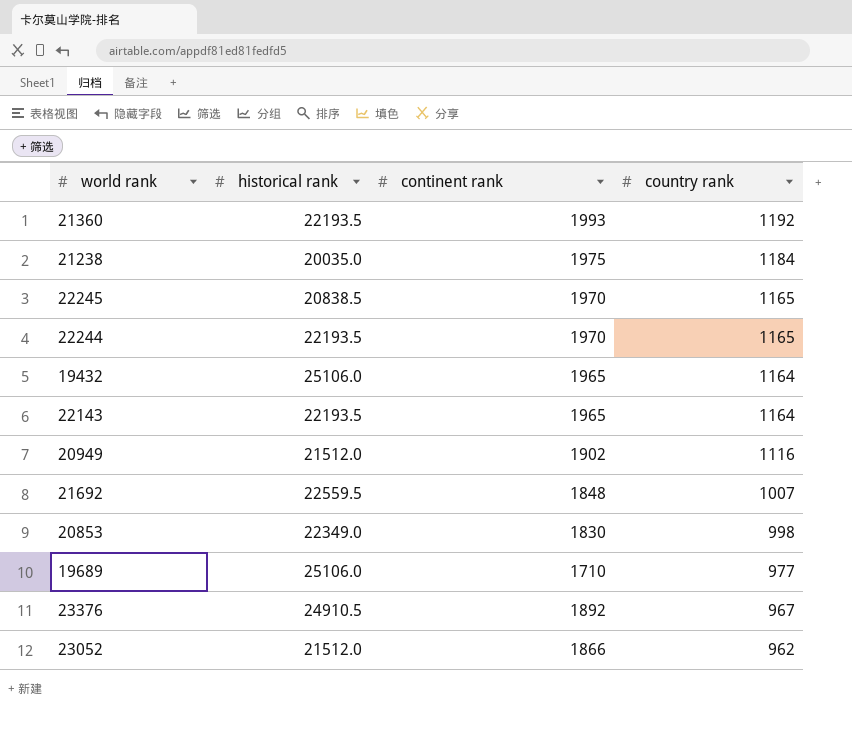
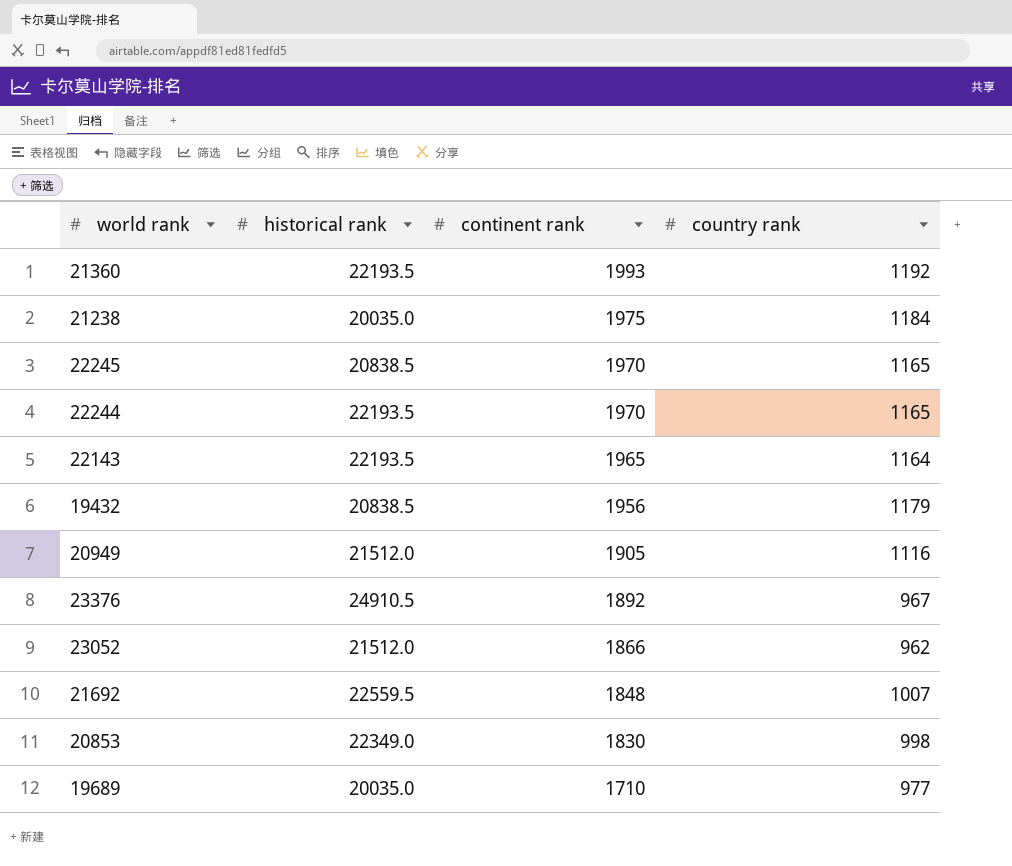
row order: country rank descending -> continent rank descending
19432 | historical rank: 25106.0 -> 20838.5
19432 | continent rank: 1965 -> 1956
19432 | country rank: 1164 -> 1179
20949 | continent rank: 1902 -> 1905
19689 | historical rank: 25106.0 -> 20035.0

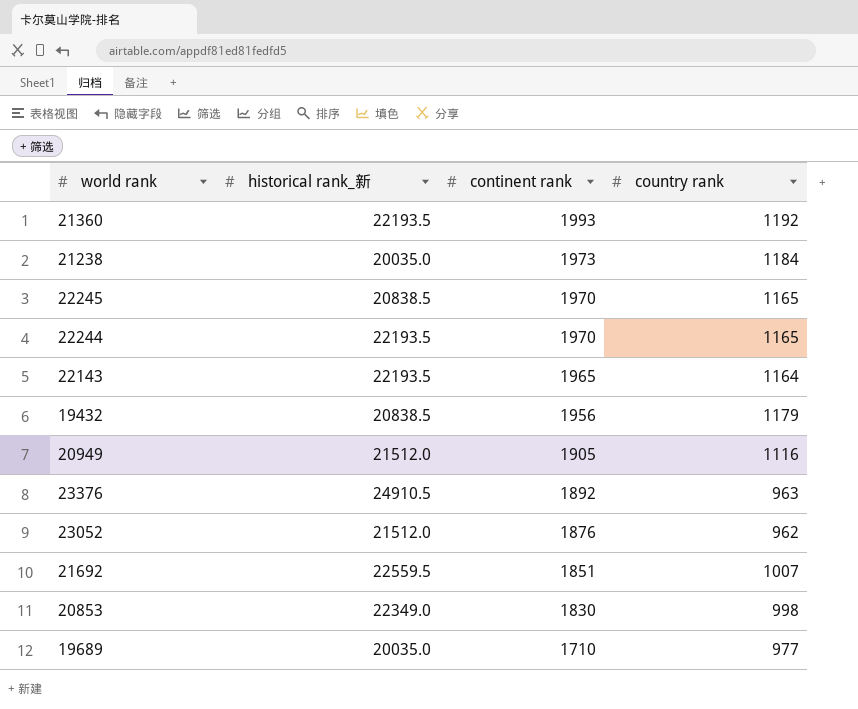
column name: historical rank -> historical rank_新
21238 | continent rank: 1975 -> 1973
23376 | country rank: 967 -> 963
23052 | continent rank: 1866 -> 1876
21692 | continent rank: 1848 -> 1851

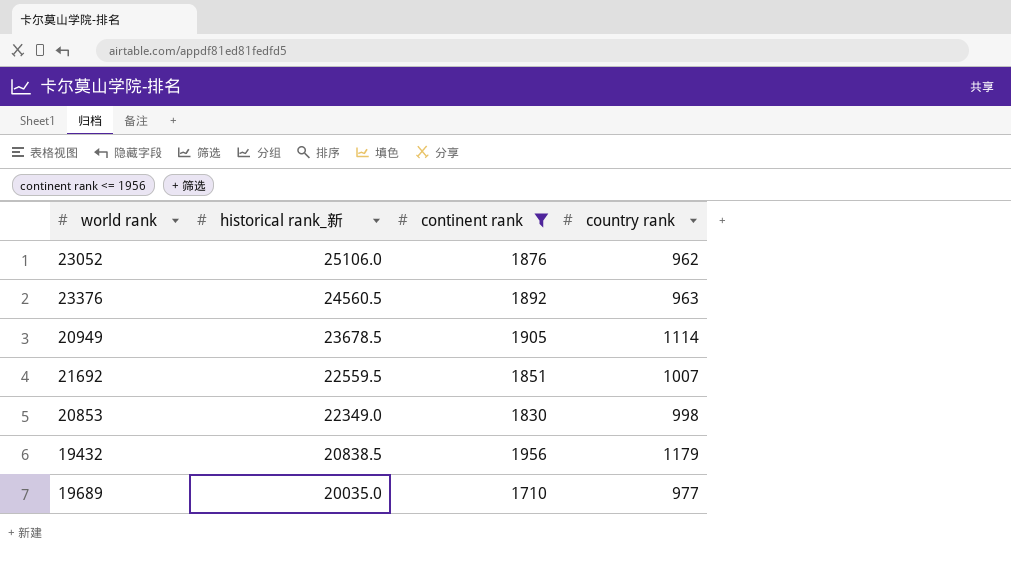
filter: none -> continent rank <= 1956
row order: continent rank descending -> historical rank_新 descending
23052 | historical rank_新: 21512.0 -> 25106.0
23376 | historical rank_新: 24910.5 -> 24560.5
20949 | historical rank_新: 21512.0 -> 23678.5
20949 | country rank: 1116 -> 1114

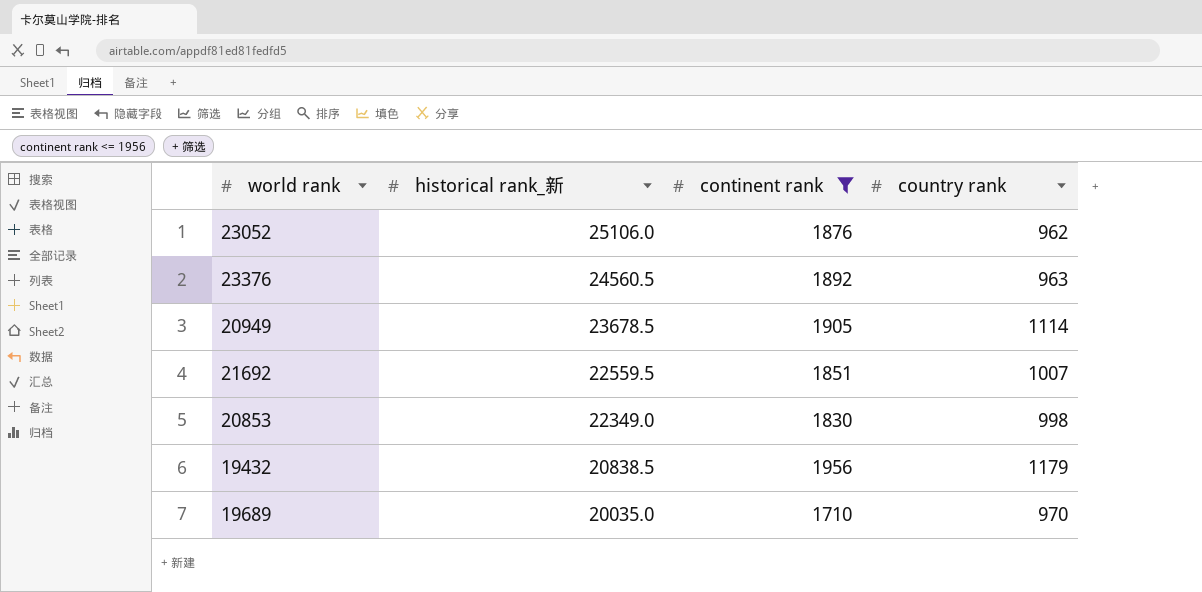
19689 | country rank: 977 -> 970

